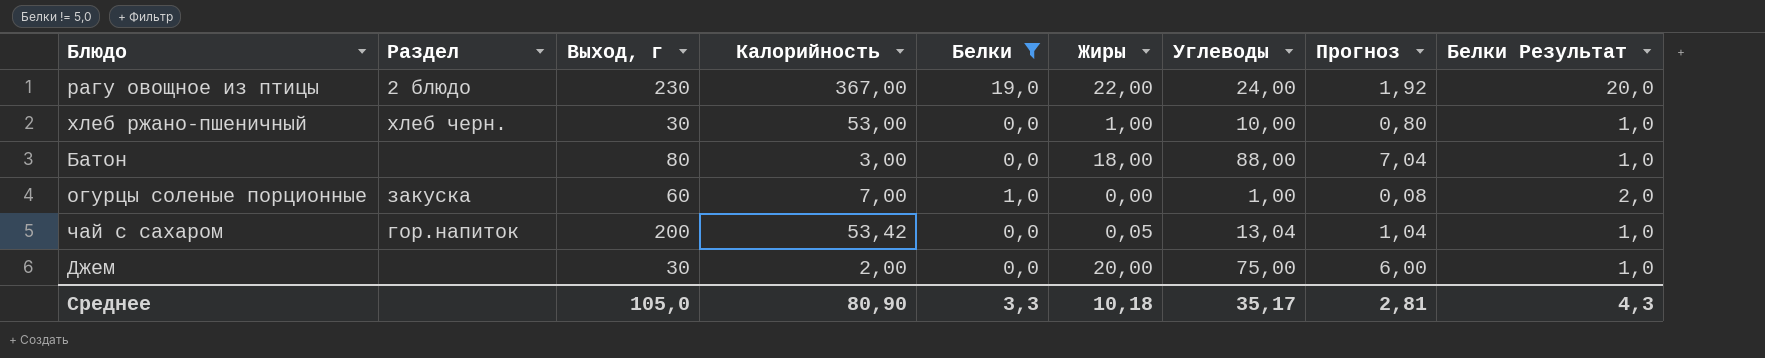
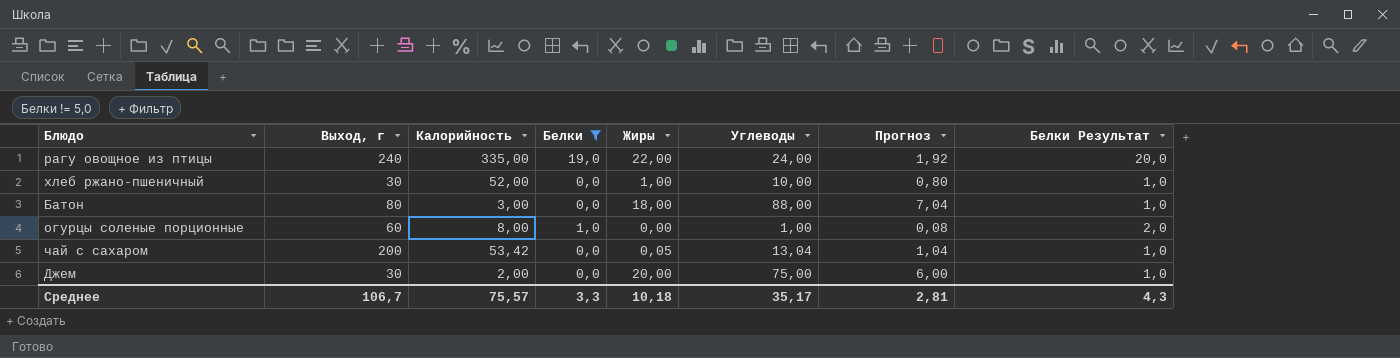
column Раздел | position: 2 -> none
рагу овощное из птицы | Выход, г: 230 -> 240
рагу овощное из птицы | Калорийность: 367,00 -> 335,00
хлеб ржано-пшеничный | Калорийность: 53,00 -> 52,00
огурцы соленые порционные | Калорийность: 7,00 -> 8,00
Среднее | Выход, г: 105,0 -> 106,7
Среднее | Калорийность: 80,90 -> 75,57

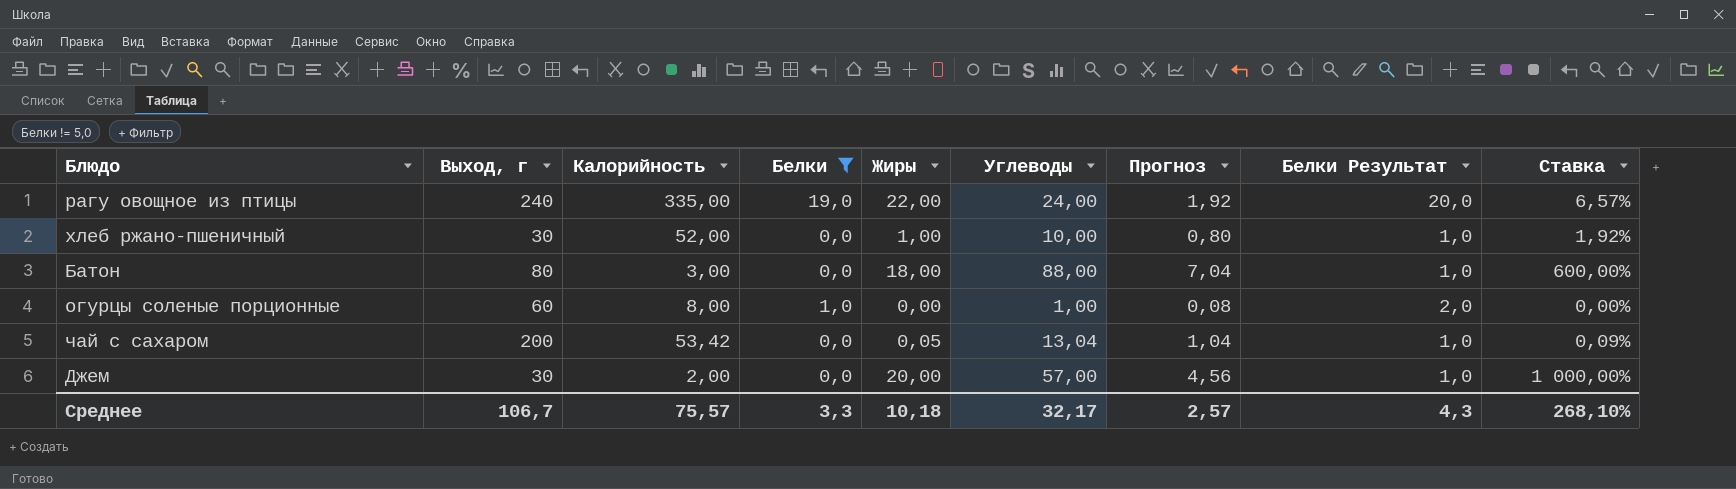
column Ставка | formula: none -> [Жиры] / [Калорийность]
Джем | Углеводы: 75,00 -> 57,00
Джем | Прогноз: 6,00 -> 4,56
Среднее | Углеводы: 35,17 -> 32,17
Среднее | Прогноз: 2,81 -> 2,57

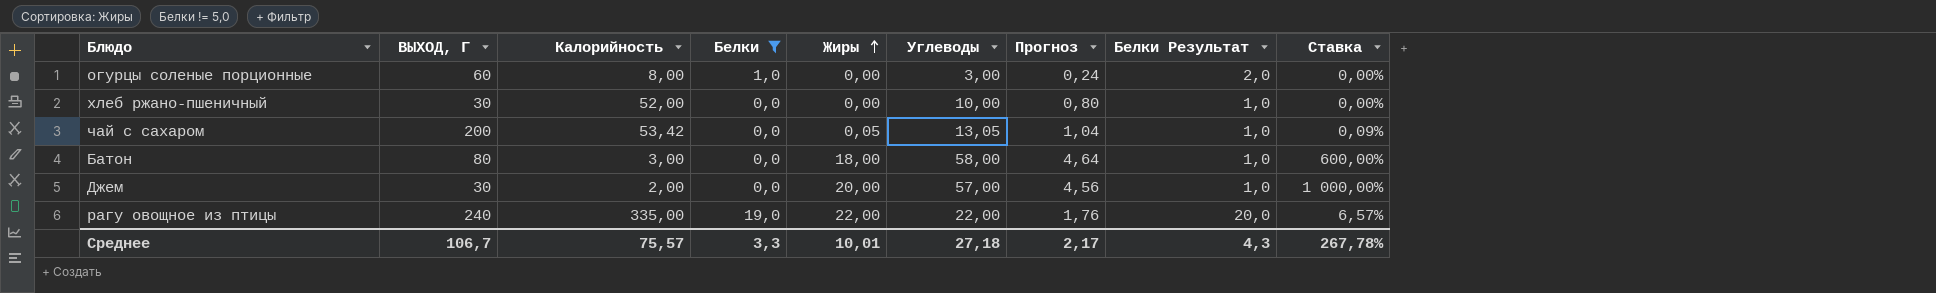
row order: none -> Жиры ascending
column name: Выход, г -> ВЫХОД, Г
огурцы соленые порционные | Углеводы: 1,00 -> 3,00
огурцы соленые порционные | Прогноз: 0,08 -> 0,24
хлеб ржано-пшеничный | Жиры: 1,00 -> 0,00
хлеб ржано-пшеничный | Ставка: 1,92% -> 0,00%
чай с сахаром | Углеводы: 13,04 -> 13,05
Батон | Углеводы: 88,00 -> 58,00
Батон | Прогноз: 7,04 -> 4,64
рагу овощное из птицы | Углеводы: 24,00 -> 22,00
рагу овощное из птицы | Прогноз: 1,92 -> 1,76
Среднее | Жиры: 10,18 -> 10,01
Среднее | Углеводы: 32,17 -> 27,18
Среднее | Прогноз: 2,57 -> 2,17
Среднее | Ставка: 268,10% -> 267,78%

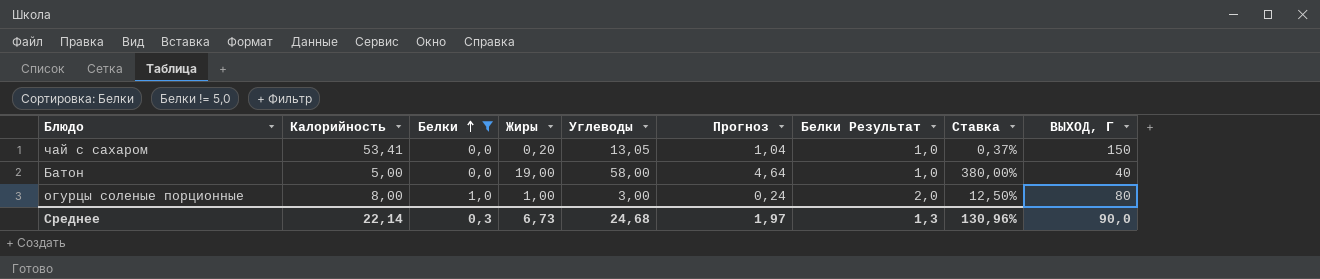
row order: Жиры ascending -> Белки ascending
column ВЫХОД, Г | position: 2 -> 9
row хлеб ржано-пшеничный: 30 | 52,00 | 0,0 | 0,00 | 10,00 | 0,80 | 1,0 | 0,00% -> none
row Джем: 30 | 2,00 | 0,0 | 20,00 | 57,00 | 4,56 | 1,0 | 1 000,00% -> none
row рагу овощное из птицы: 240 | 335,00 | 19,0 | 22,00 | 22,00 | 1,76 | 20,0 | 6,57% -> none
чай с сахаром | Калорийность: 53,42 -> 53,41
чай с сахаром | Жиры: 0,05 -> 0,20
чай с сахаром | Ставка: 0,09% -> 0,37%
чай с сахаром | ВЫХОД, Г: 200 -> 150
Батон | Калорийность: 3,00 -> 5,00
Батон | Жиры: 18,00 -> 19,00
Батон | Ставка: 600,00% -> 380,00%
Батон | ВЫХОД, Г: 80 -> 40
огурцы соленые порционные | Жиры: 0,00 -> 1,00
огурцы соленые порционные | Ставка: 0,00% -> 12,50%
огурцы соленые порционные | ВЫХОД, Г: 60 -> 80
Среднее | Калорийность: 75,57 -> 22,14
Среднее | Белки: 3,3 -> 0,3
Среднее | Жиры: 10,01 -> 6,73
Среднее | Углеводы: 27,18 -> 24,68
Среднее | Прогноз: 2,17 -> 1,97
Среднее | Белки Результат: 4,3 -> 1,3
Среднее | Ставка: 267,78% -> 130,96%
Среднее | ВЫХОД, Г: 106,7 -> 90,0

